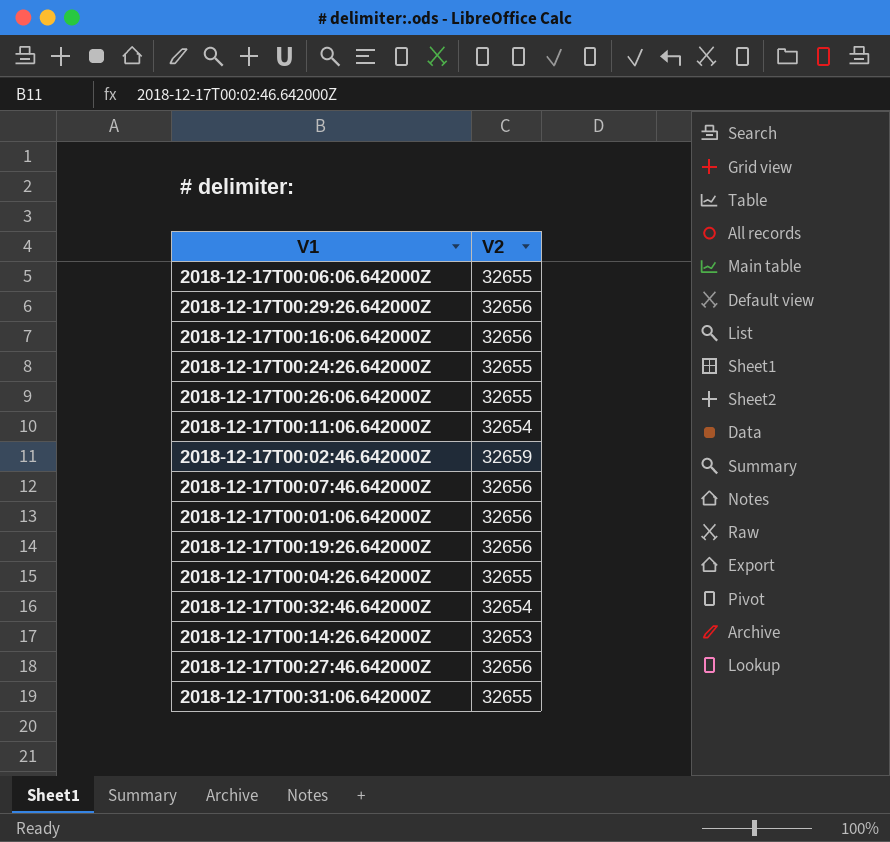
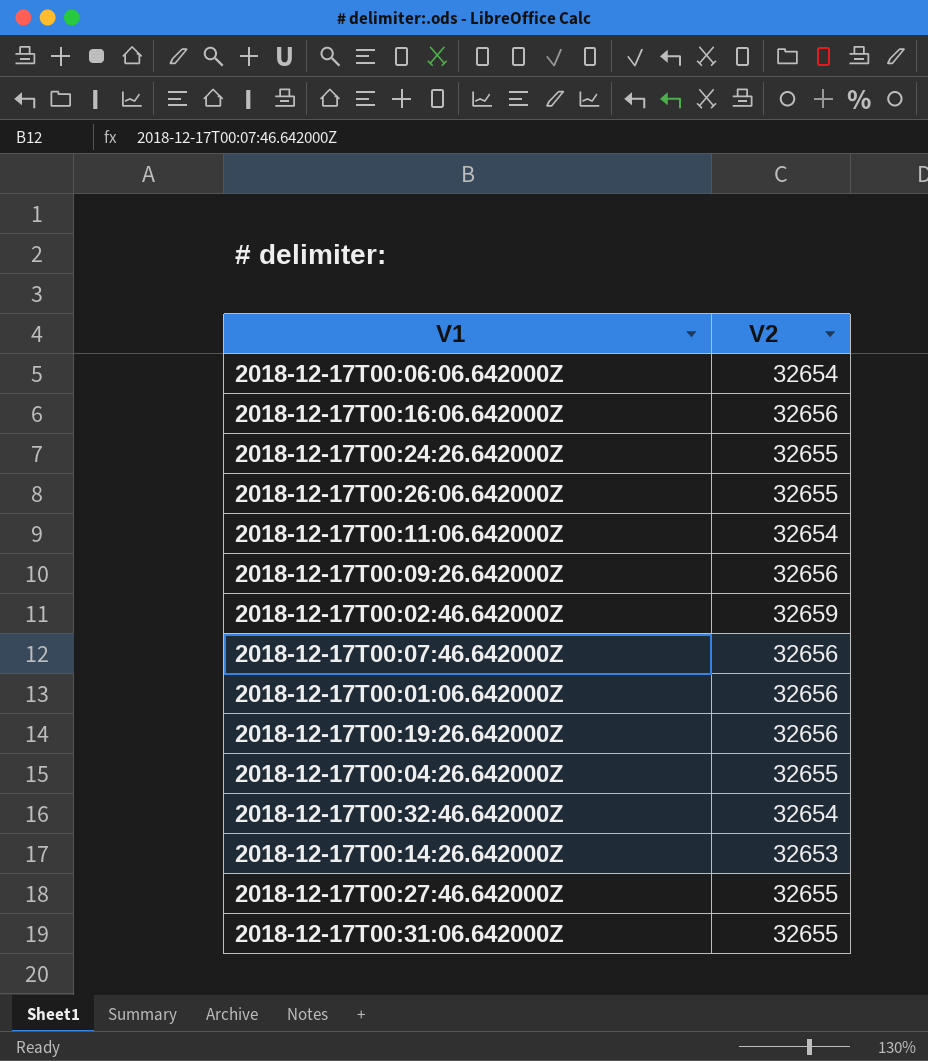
row 2018-12-17T00:29:26.642000Z: 32656 -> none
2018-12-17T00:06:06.642000Z | V2: 32655 -> 32654
row 2018-12-17T00:09:26.642000Z: none -> 32656
2018-12-17T00:27:46.642000Z | V2: 32656 -> 32655

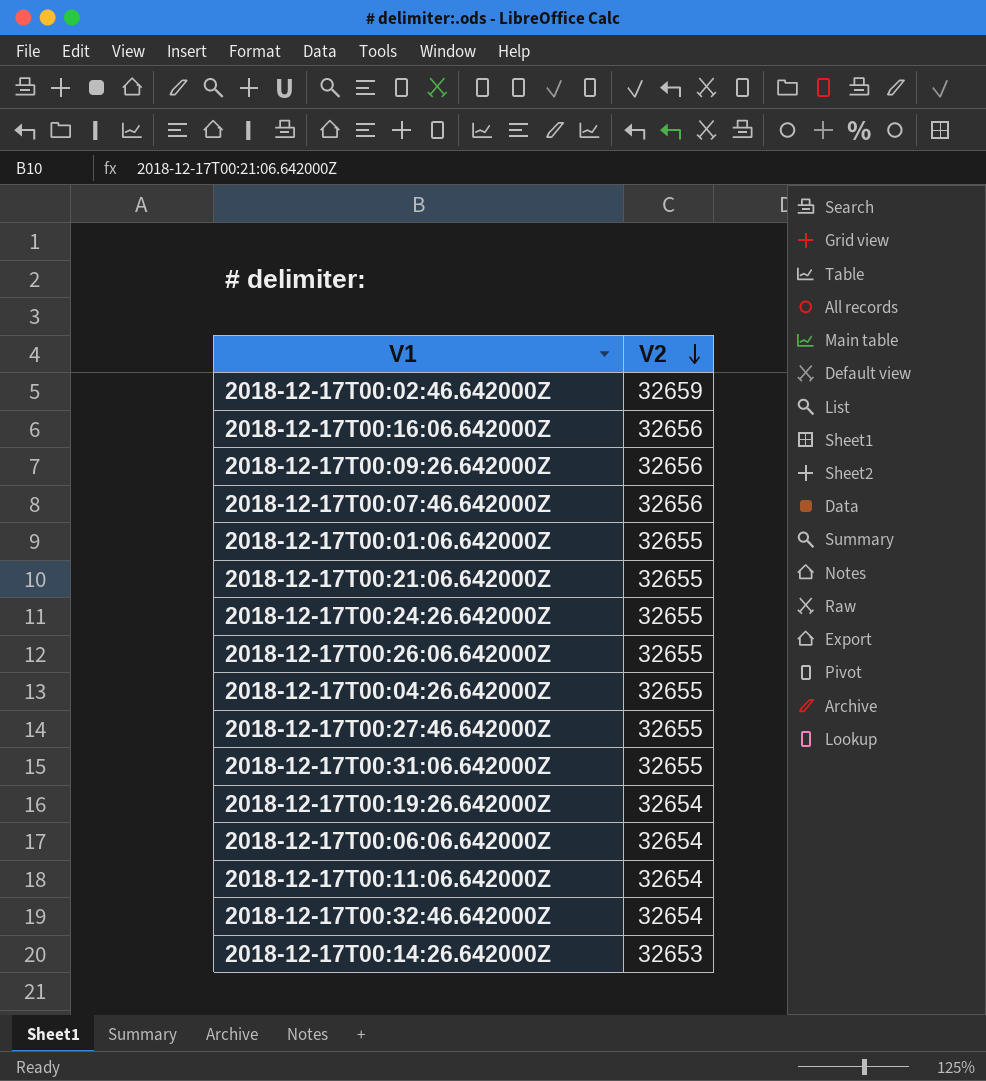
row order: none -> V2 descending
2018-12-17T00:01:06.642000Z | V2: 32656 -> 32655
row 2018-12-17T00:21:06.642000Z: none -> 32655
2018-12-17T00:19:26.642000Z | V2: 32656 -> 32654

